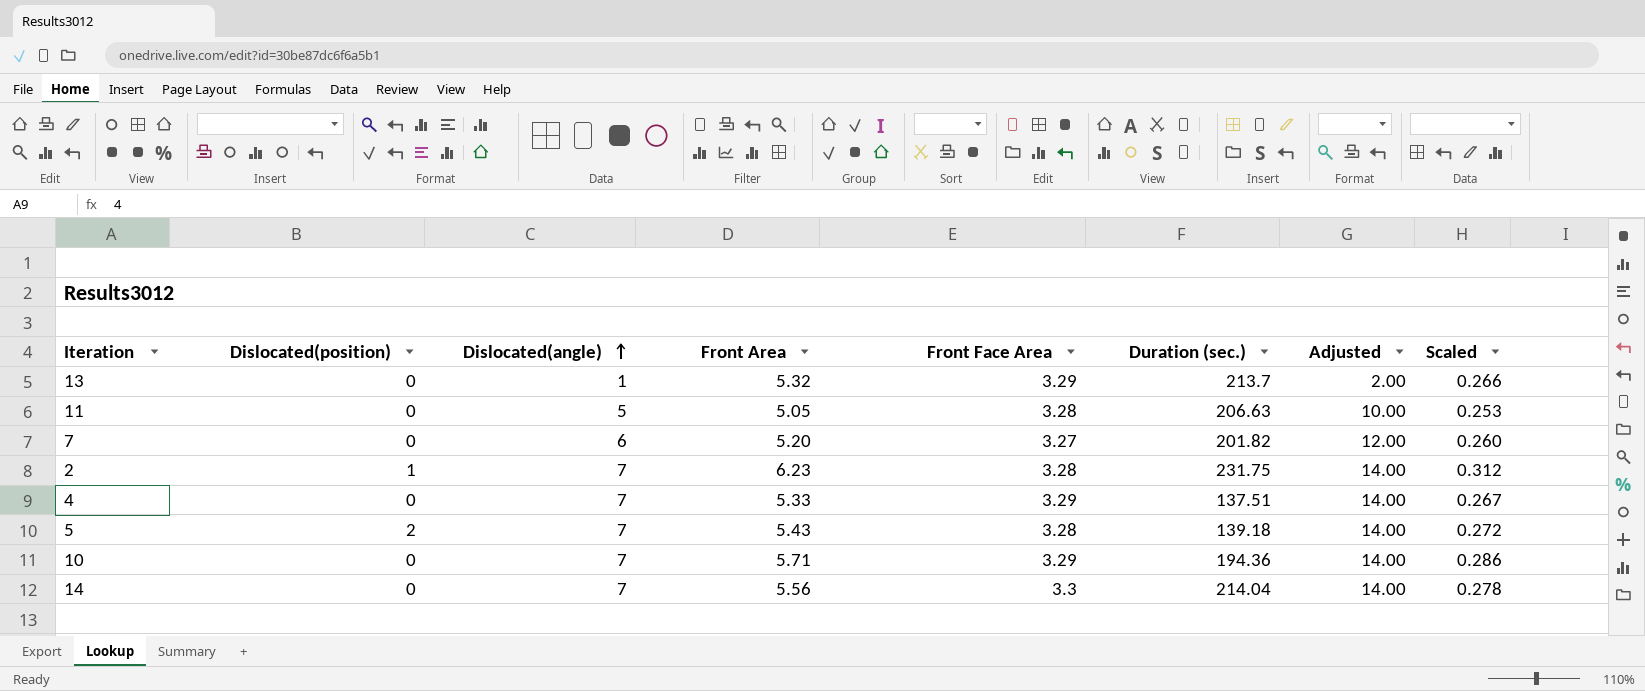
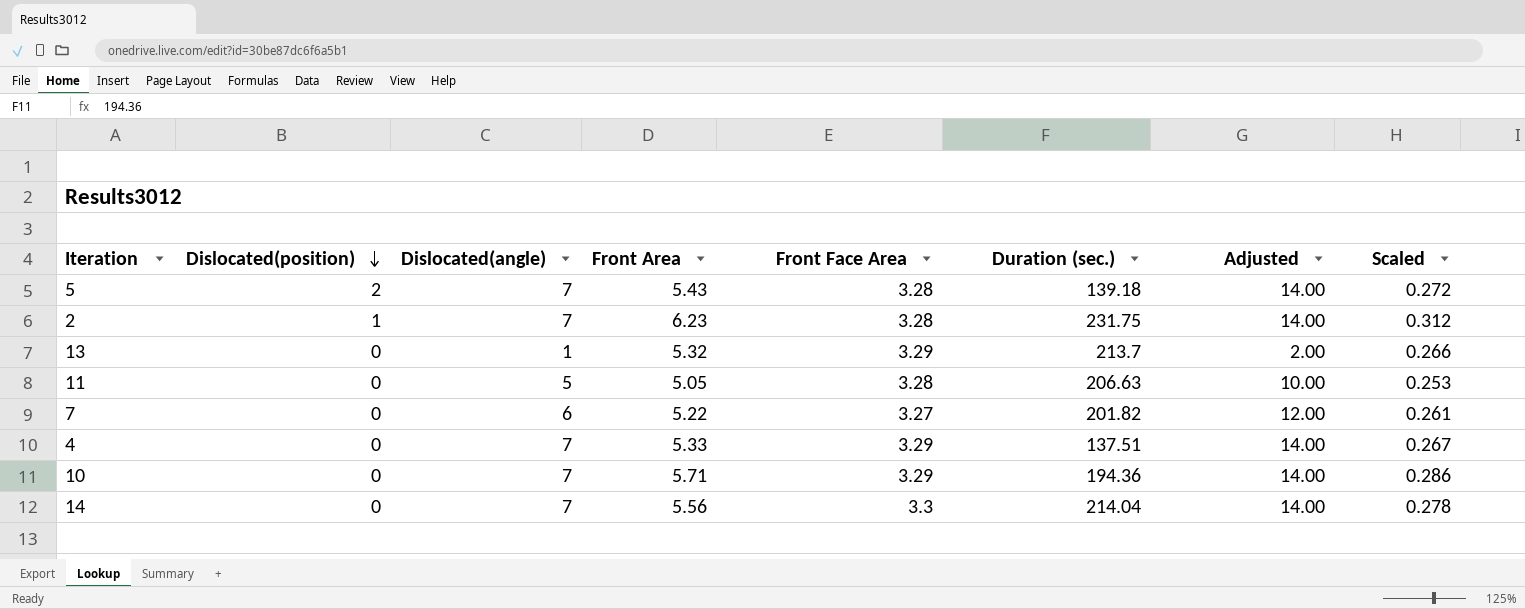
row order: Dislocated(angle) ascending -> Dislocated(position) descending
7 | Front Area: 5.20 -> 5.22
7 | Scaled: 0.260 -> 0.261

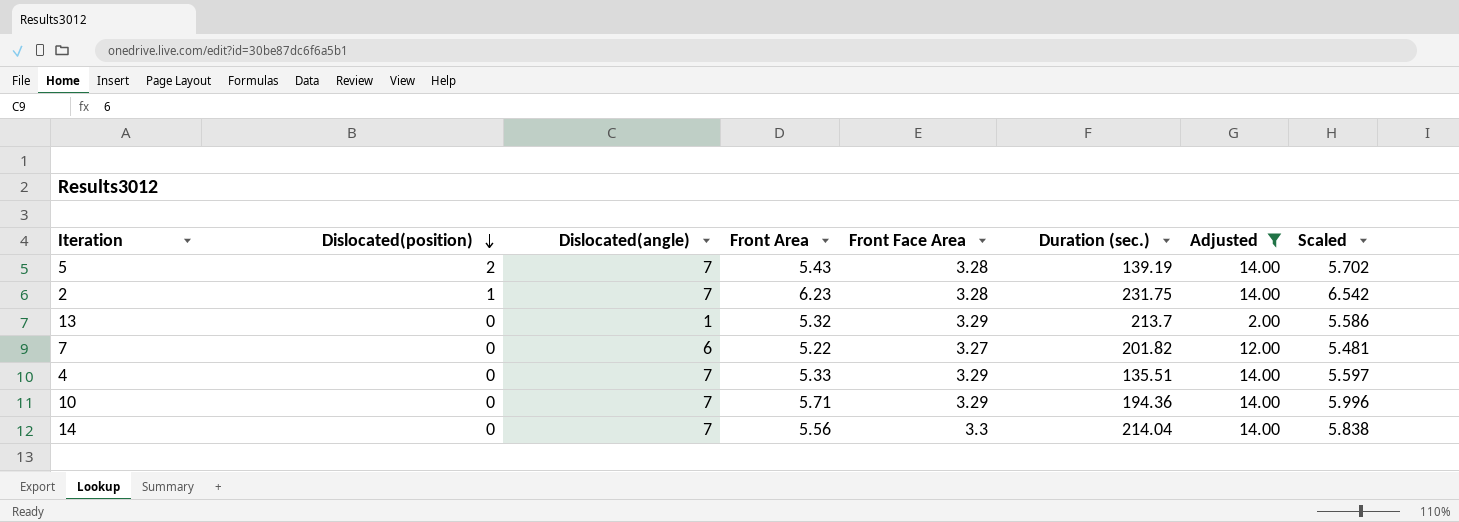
filter: none -> Adjusted != 10.00
column Scaled | formula: [Front Area] * 0.05 -> [Front Area] * 1.05
5 | Duration (sec.): 139.18 -> 139.19
4 | Duration (sec.): 137.51 -> 135.51

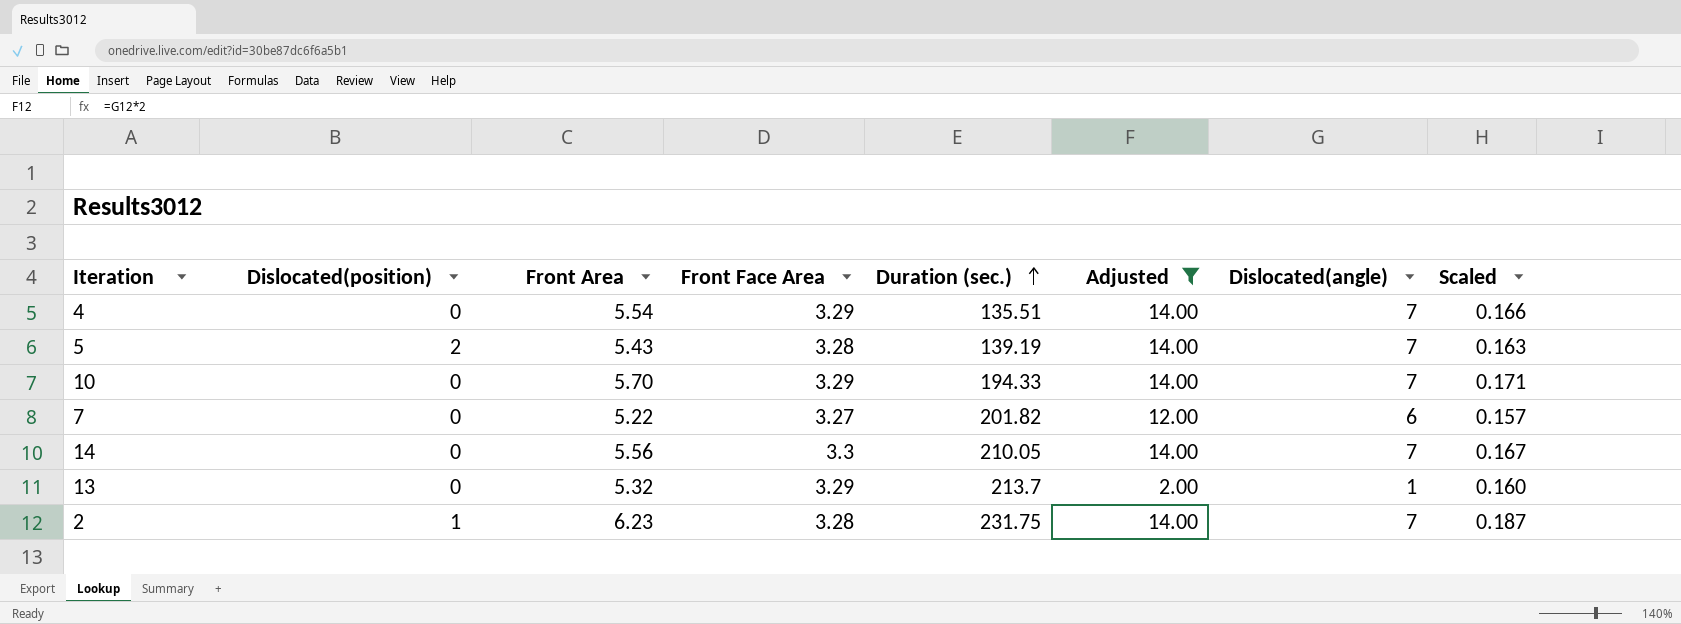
row order: Dislocated(position) descending -> Duration (sec.) ascending
column Dislocated(angle) | position: 3 -> 7
column Scaled | formula: [Front Area] * 1.05 -> [Front Area] * 0.03
4 | Front Area: 5.33 -> 5.54
10 | Front Area: 5.71 -> 5.70
10 | Duration (sec.): 194.36 -> 194.33
14 | Duration (sec.): 214.04 -> 210.05

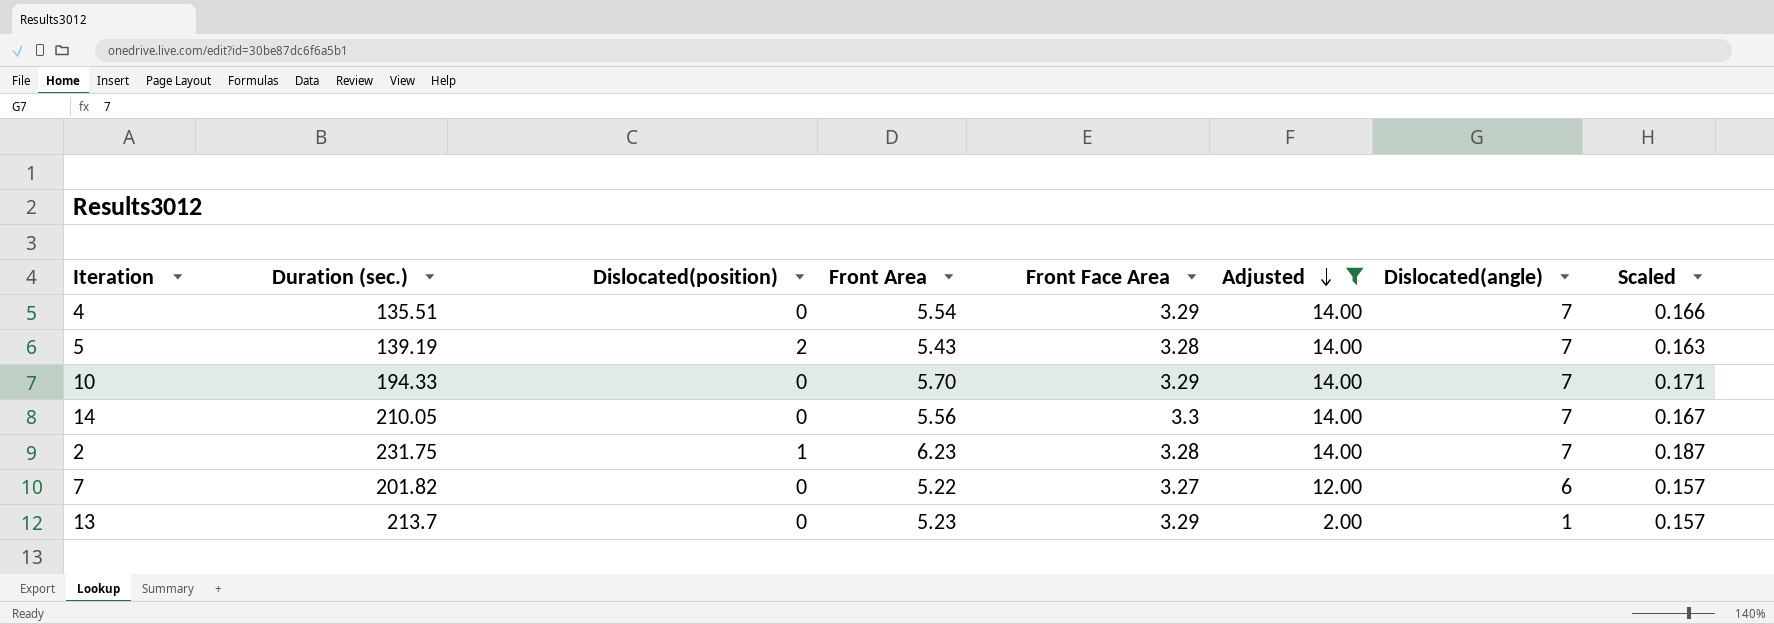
row order: Duration (sec.) ascending -> Adjusted descending
column Duration (sec.) | position: 5 -> 2
13 | Front Area: 5.32 -> 5.23
13 | Scaled: 0.160 -> 0.157

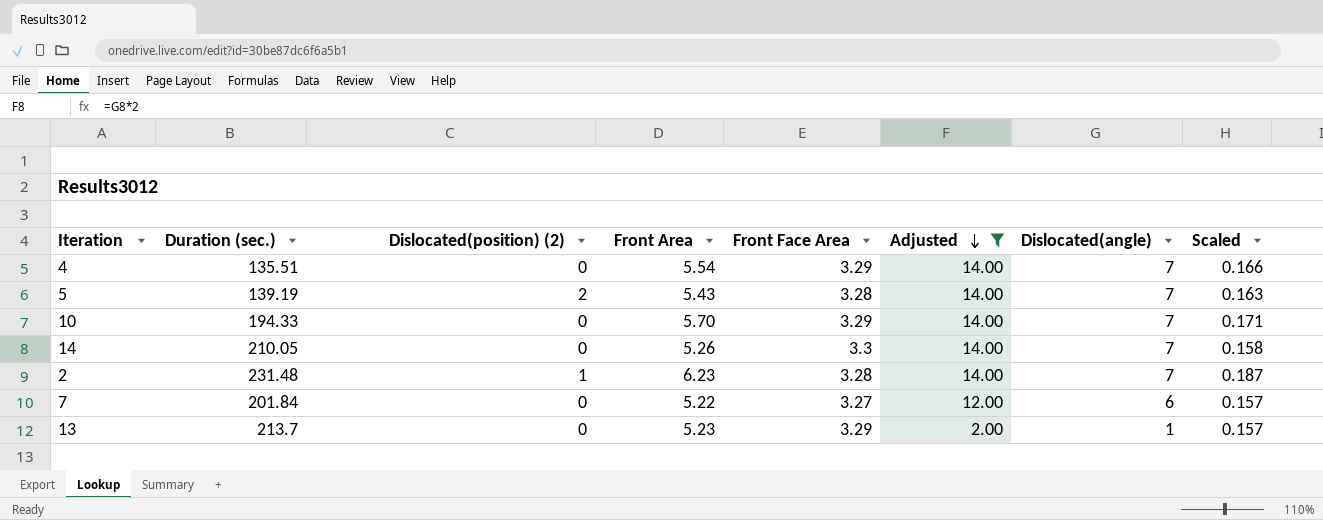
column name: Dislocated(position) -> Dislocated(position) (2)
14 | Front Area: 5.56 -> 5.26
14 | Scaled: 0.167 -> 0.158
2 | Duration (sec.): 231.75 -> 231.48
7 | Duration (sec.): 201.82 -> 201.84

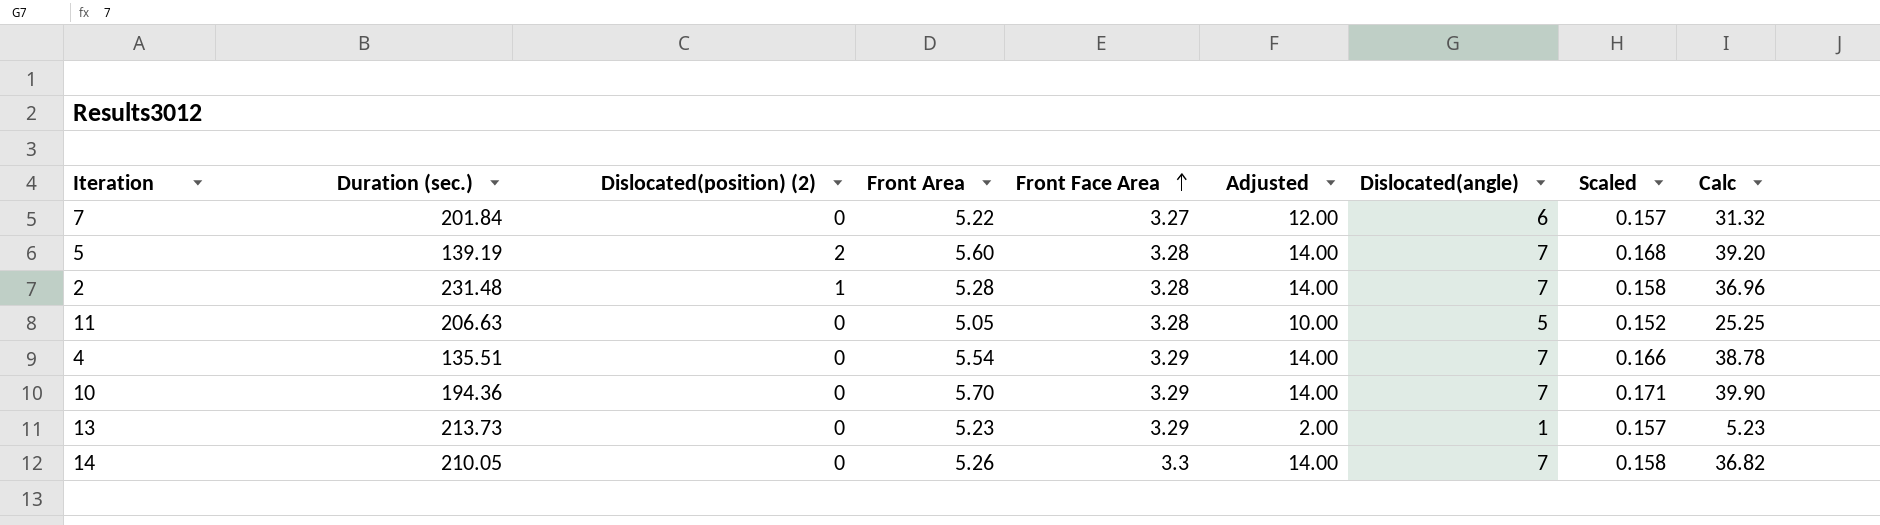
filter: Adjusted != 10.00 -> none
row order: Adjusted descending -> Front Face Area ascending
column Calc | formula: none -> [Front Area] * [Dislocated(angle)]
5 | Front Area: 5.43 -> 5.60
5 | Scaled: 0.163 -> 0.168
2 | Front Area: 6.23 -> 5.28
2 | Scaled: 0.187 -> 0.158
10 | Duration (sec.): 194.33 -> 194.36
13 | Duration (sec.): 213.7 -> 213.73

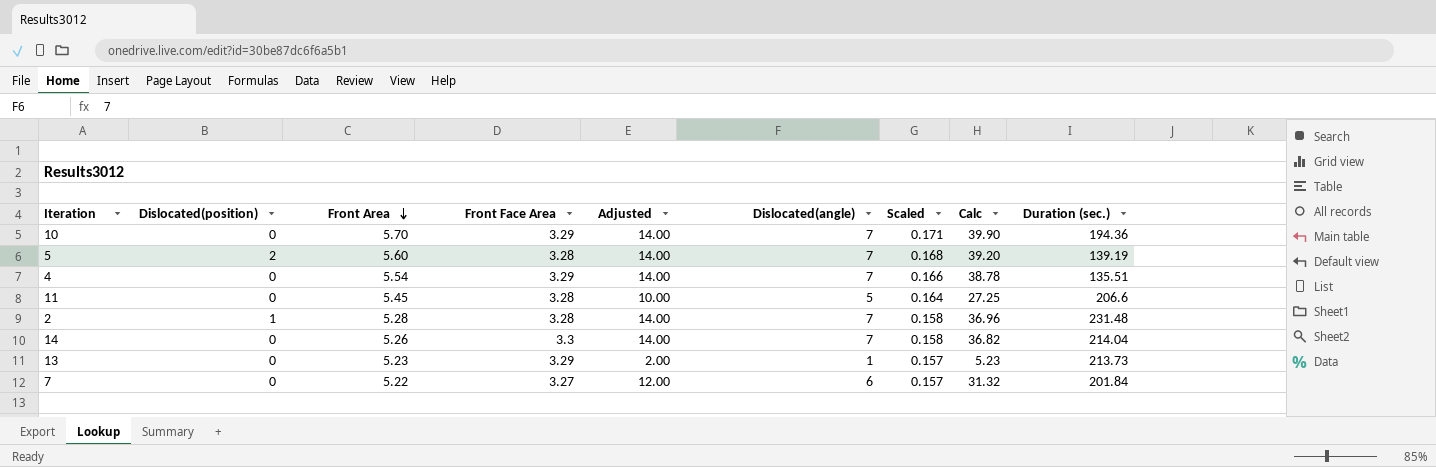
row order: Front Face Area ascending -> Front Area descending
column name: Dislocated(position) (2) -> Dislocated(position)
column Duration (sec.) | position: 2 -> 9
11 | Front Area: 5.05 -> 5.45
11 | Scaled: 0.152 -> 0.164
11 | Calc: 25.25 -> 27.25
11 | Duration (sec.): 206.63 -> 206.6
14 | Duration (sec.): 210.05 -> 214.04

